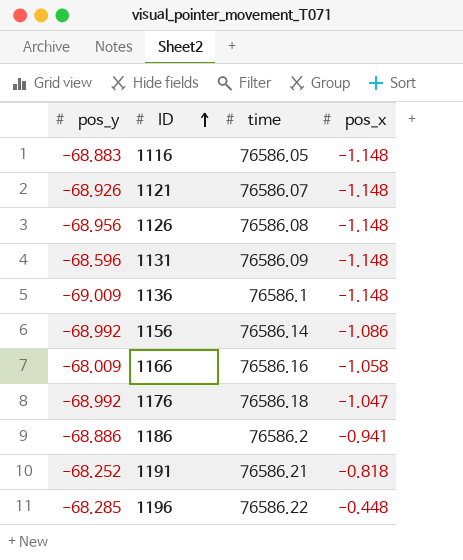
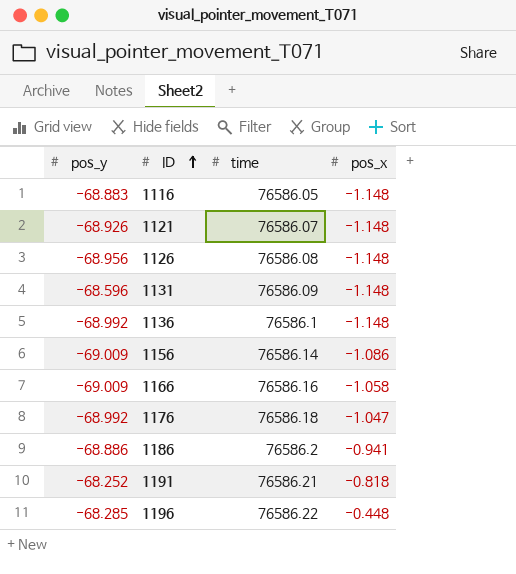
1136 | pos_y: -69.009 -> -68.992
1156 | pos_y: -68.992 -> -69.009
1166 | pos_y: -68.009 -> -69.009

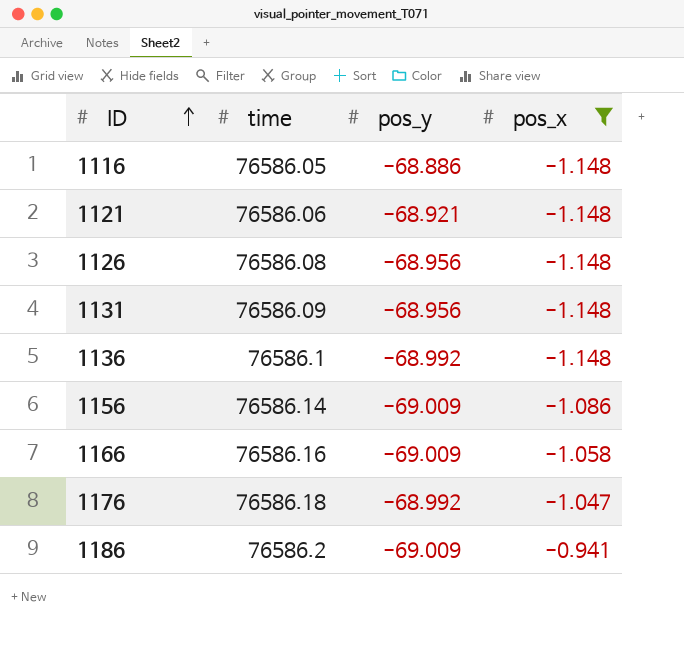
filter: none -> pos_x <= -0.941
column pos_y | position: 1 -> 3
1116 | pos_y: -68.883 -> -68.886
1121 | time: 76586.07 -> 76586.06
1121 | pos_y: -68.926 -> -68.921
1131 | pos_y: -68.596 -> -68.956
1186 | pos_y: -68.886 -> -69.009

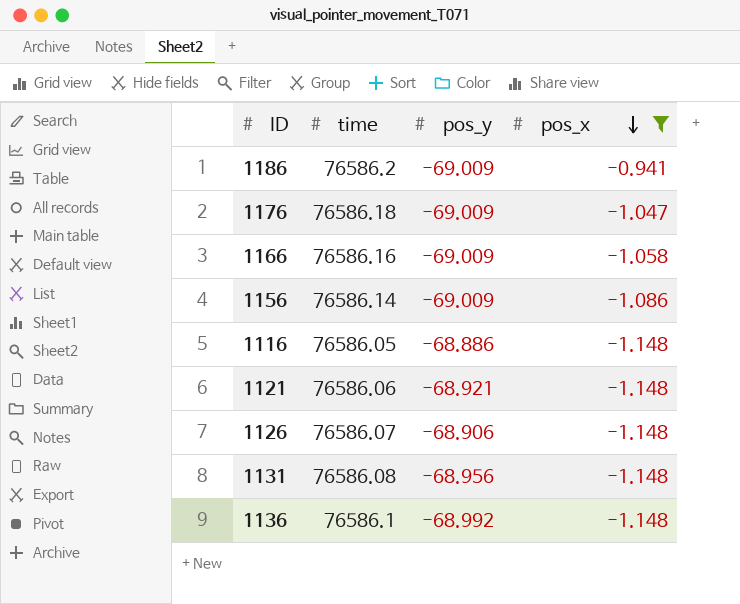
row order: ID ascending -> pos_x descending
1176 | pos_y: -68.992 -> -69.009
1126 | time: 76586.08 -> 76586.07
1126 | pos_y: -68.956 -> -68.906
1131 | time: 76586.09 -> 76586.08

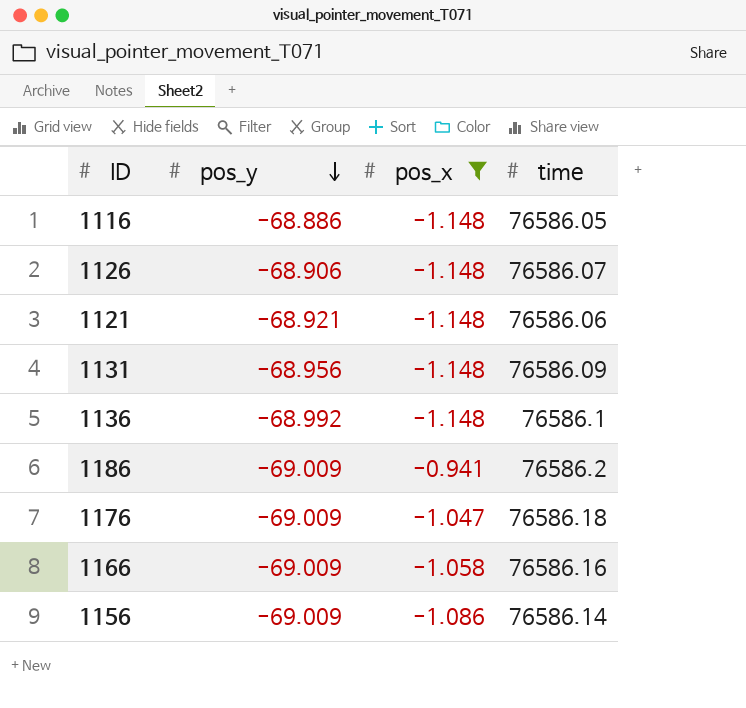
row order: pos_x descending -> pos_y descending
column time | position: 2 -> 4
1131 | time: 76586.08 -> 76586.09

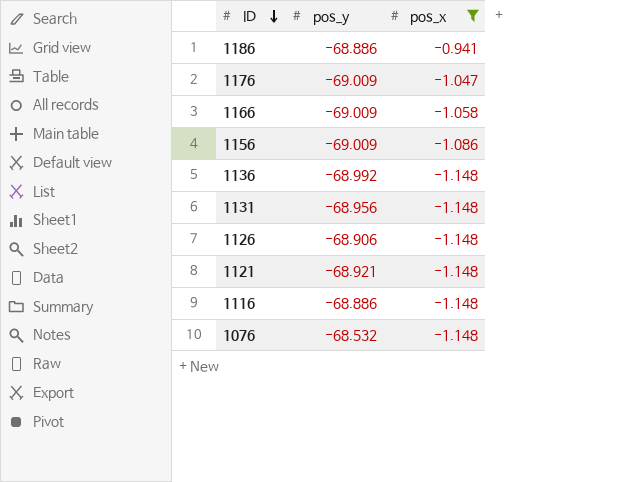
row order: pos_y descending -> ID descending
column time | position: 4 -> none
1186 | pos_y: -69.009 -> -68.886
row 1076: none -> -68.532 | -1.148

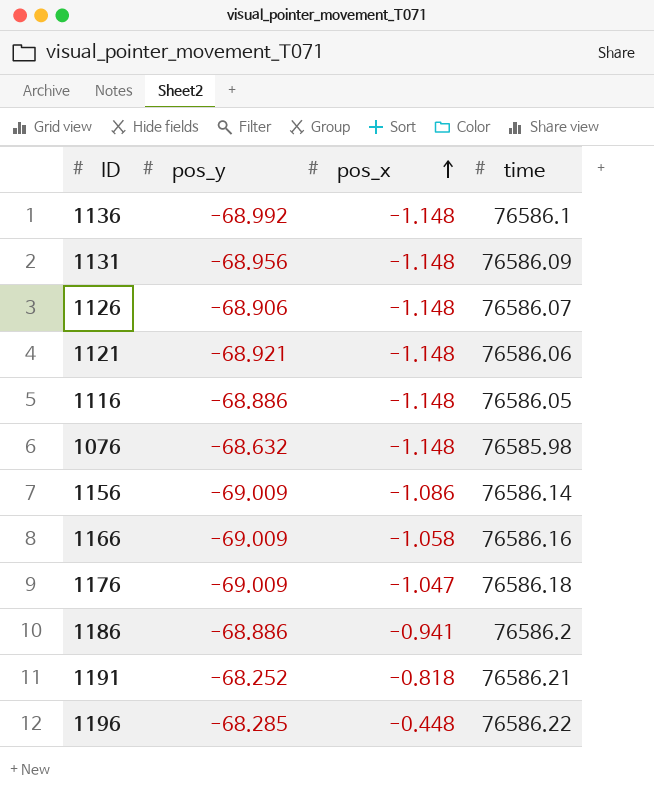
filter: pos_x <= -0.941 -> none
row order: ID descending -> pos_x ascending
column time | position: none -> 4
1076 | pos_y: -68.532 -> -68.632

